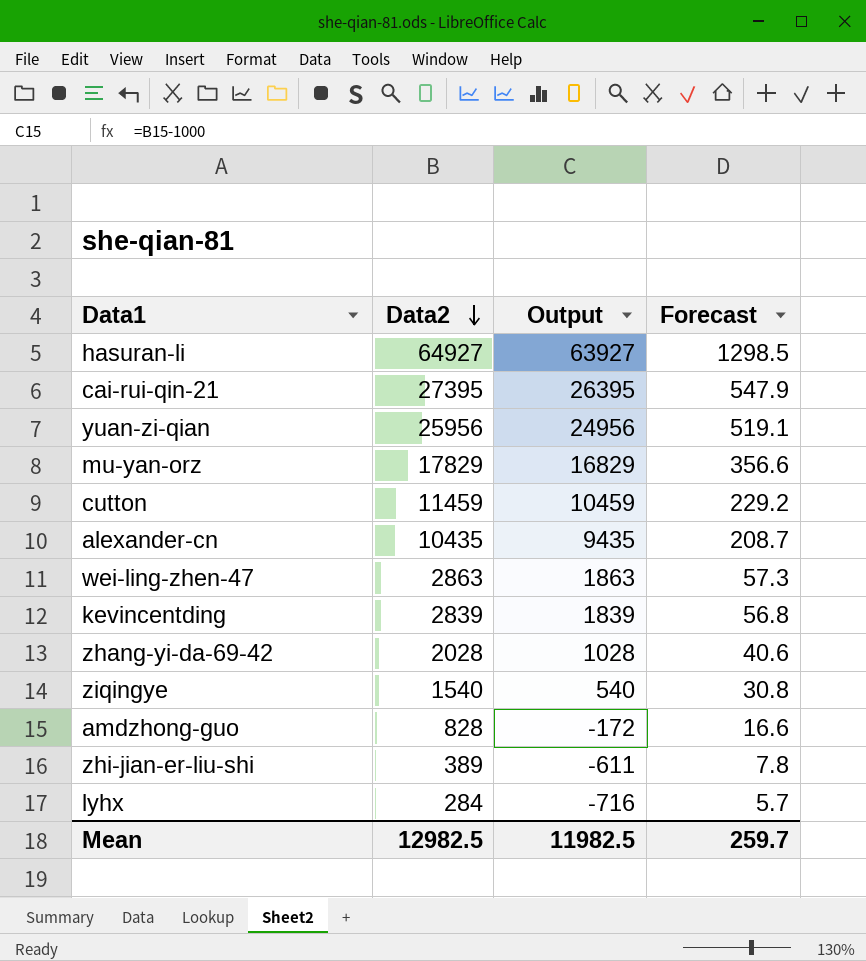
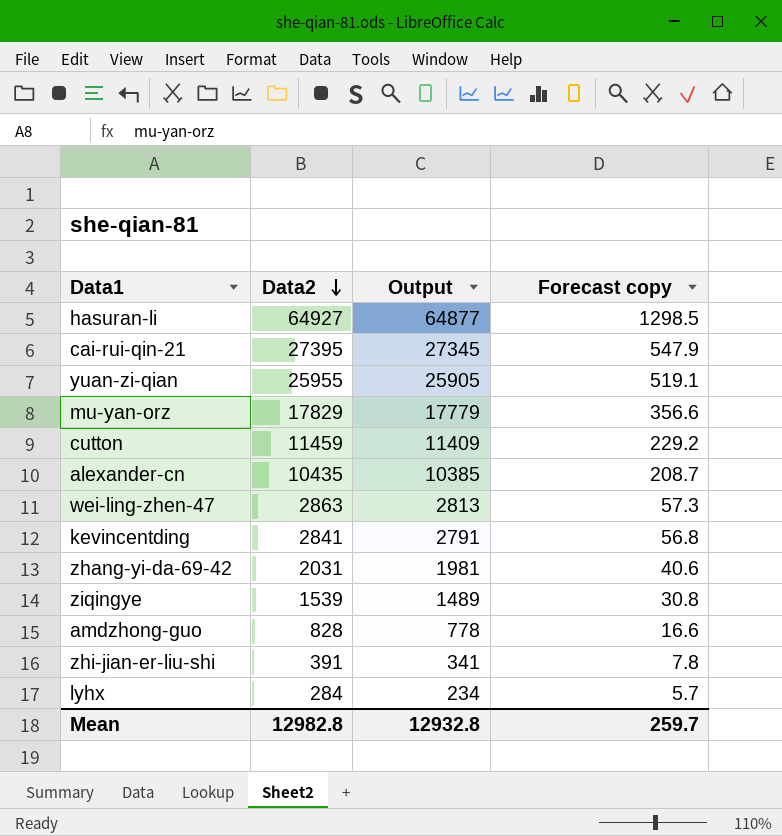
column Output | formula: [Data2] - 1000 -> [Data2] - 50
column name: Forecast -> Forecast copy
yuan-zi-qian | Data2: 25956 -> 25955
kevincentding | Data2: 2839 -> 2841
zhang-yi-da-69-42 | Data2: 2028 -> 2031
ziqingye | Data2: 1540 -> 1539
zhi-jian-er-liu-shi | Data2: 389 -> 391
Mean | Data2: 12982.5 -> 12982.8
Mean | Output: 11982.5 -> 12932.8

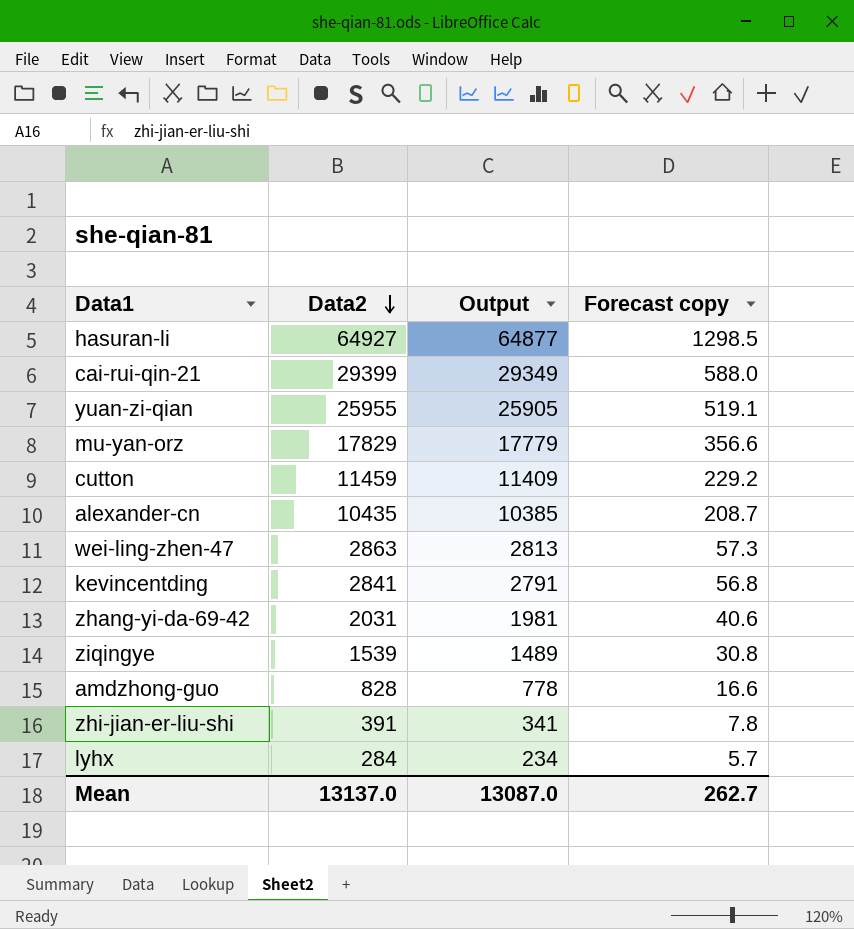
cai-rui-qin-21 | Data2: 27395 -> 29399
cai-rui-qin-21 | Output: 27345 -> 29349
cai-rui-qin-21 | Forecast copy: 547.9 -> 588.0
Mean | Data2: 12982.8 -> 13137.0
Mean | Output: 12932.8 -> 13087.0
Mean | Forecast copy: 259.7 -> 262.7

